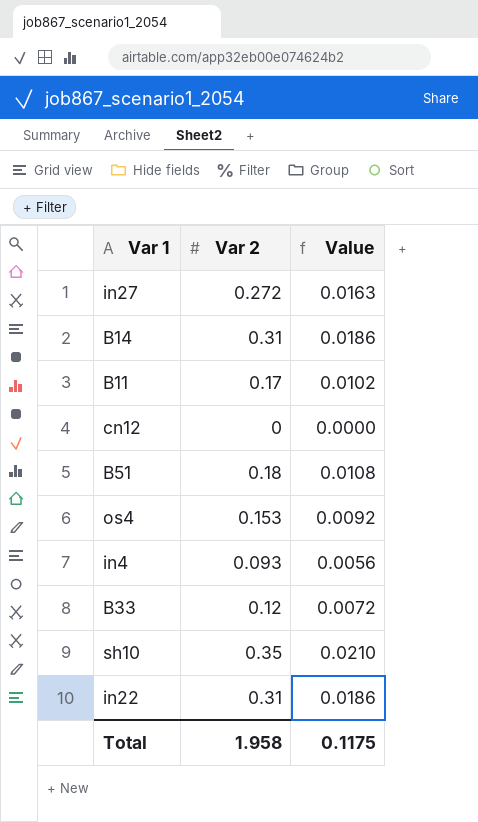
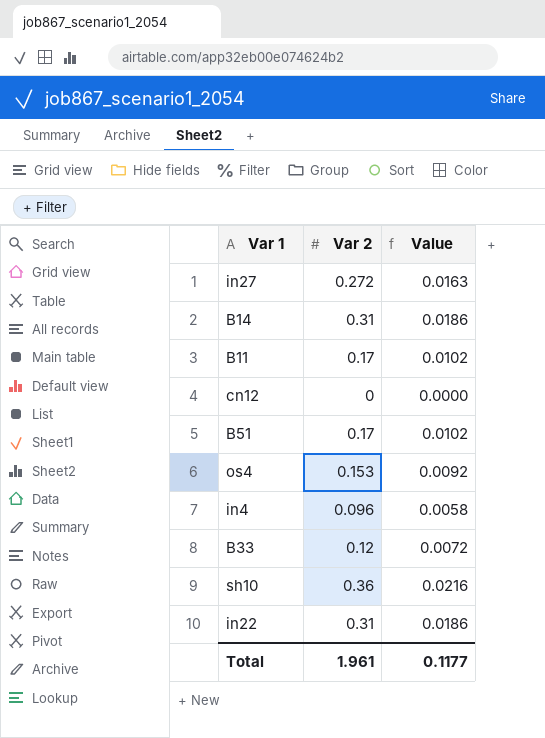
B51 | Var 2: 0.18 -> 0.17
B51 | Value: 0.0108 -> 0.0102
in4 | Var 2: 0.093 -> 0.096
in4 | Value: 0.0056 -> 0.0058
sh10 | Var 2: 0.35 -> 0.36
sh10 | Value: 0.0210 -> 0.0216
Total | Var 2: 1.958 -> 1.961
Total | Value: 0.1175 -> 0.1177

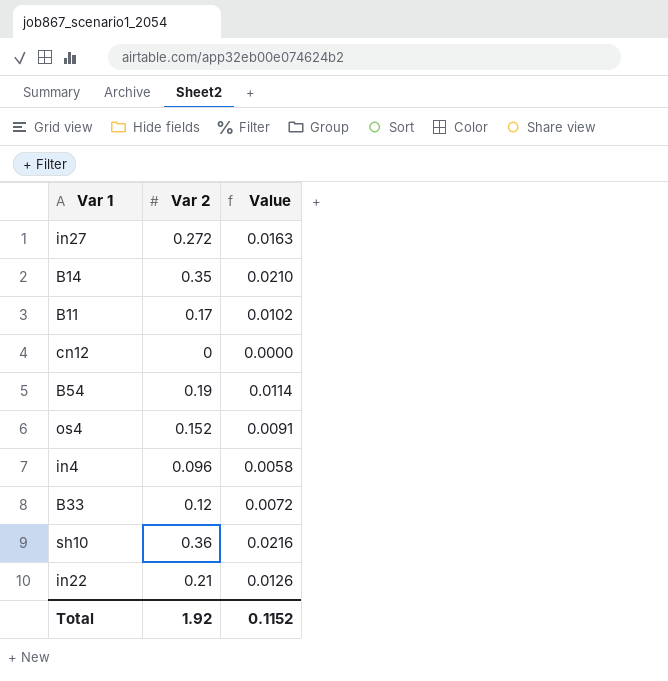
row B51: 0.17 | 0.0102 -> none
B14 | Var 2: 0.31 -> 0.35
B14 | Value: 0.0186 -> 0.0210
row B54: none -> 0.19 | 0.0114
os4 | Var 2: 0.153 -> 0.152
os4 | Value: 0.0092 -> 0.0091
in22 | Var 2: 0.31 -> 0.21
in22 | Value: 0.0186 -> 0.0126
Total | Var 2: 1.961 -> 1.92
Total | Value: 0.1177 -> 0.1152

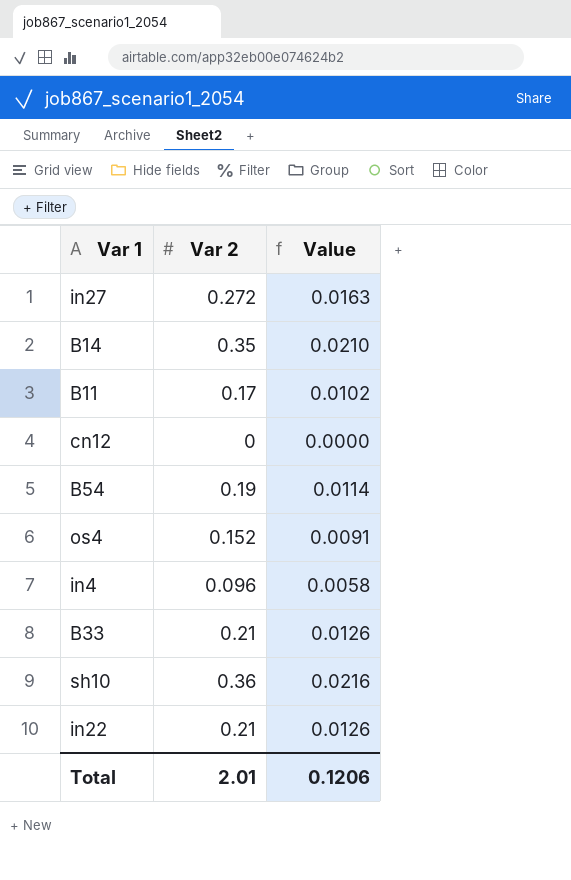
B33 | Var 2: 0.12 -> 0.21
B33 | Value: 0.0072 -> 0.0126
Total | Var 2: 1.92 -> 2.01
Total | Value: 0.1152 -> 0.1206

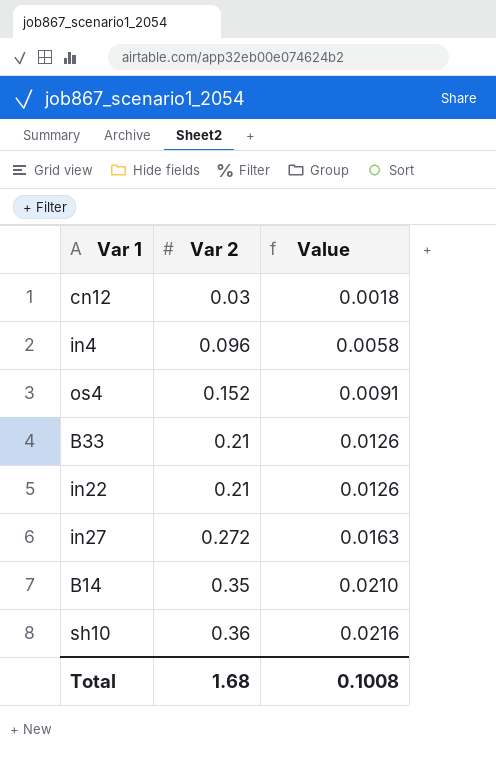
row order: none -> Var 2 ascending
row B11: 0.17 | 0.0102 -> none
row B54: 0.19 | 0.0114 -> none
cn12 | Var 2: 0 -> 0.03
cn12 | Value: 0.0000 -> 0.0018
Total | Var 2: 2.01 -> 1.68
Total | Value: 0.1206 -> 0.1008

